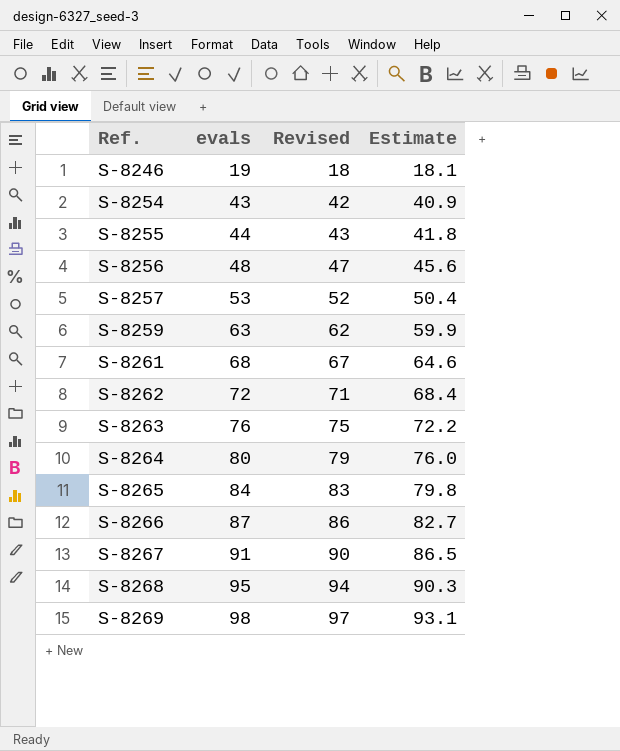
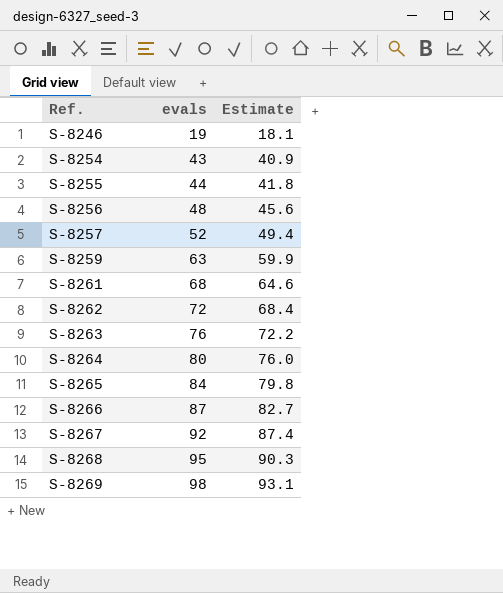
column Revised | formula: [evals] - 1 -> none
S-8257 | evals: 53 -> 52
S-8257 | Estimate: 50.4 -> 49.4
S-8267 | evals: 91 -> 92
S-8267 | Estimate: 86.5 -> 87.4

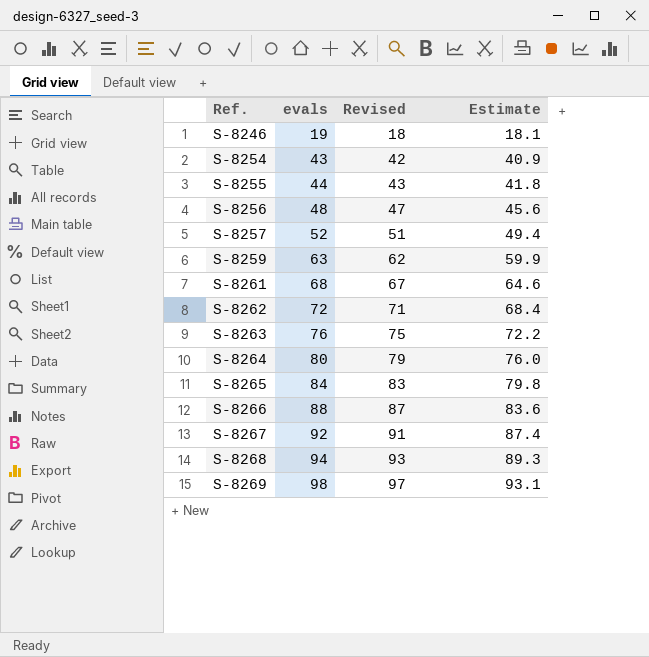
column Revised | formula: none -> [evals] - 1
S-8266 | evals: 87 -> 88
S-8266 | Estimate: 82.7 -> 83.6
S-8268 | evals: 95 -> 94
S-8268 | Estimate: 90.3 -> 89.3

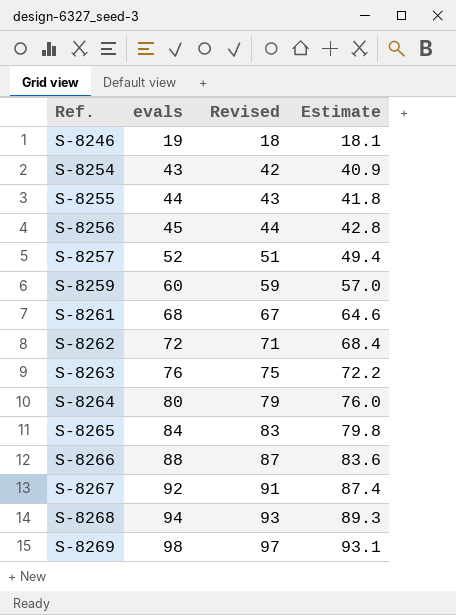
S-8256 | evals: 48 -> 45
S-8256 | Revised: 47 -> 44
S-8256 | Estimate: 45.6 -> 42.8
S-8259 | evals: 63 -> 60
S-8259 | Revised: 62 -> 59
S-8259 | Estimate: 59.9 -> 57.0

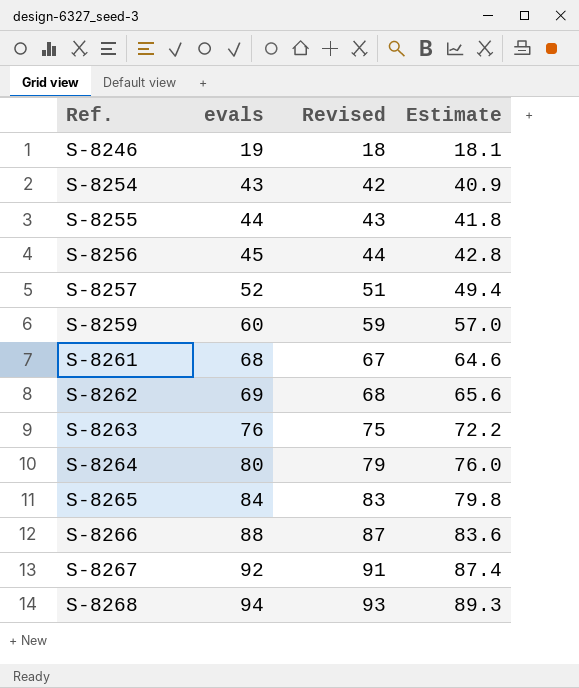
row S-8269: 98 | 97 | 93.1 -> none
S-8262 | evals: 72 -> 69
S-8262 | Revised: 71 -> 68
S-8262 | Estimate: 68.4 -> 65.6

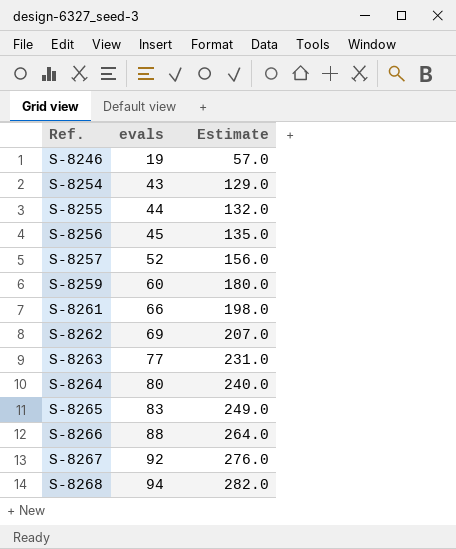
column Revised | formula: [evals] - 1 -> none
column Estimate | formula: [evals] * 0.95 -> [evals] * 3
S-8261 | evals: 68 -> 66
S-8263 | evals: 76 -> 77
S-8265 | evals: 84 -> 83

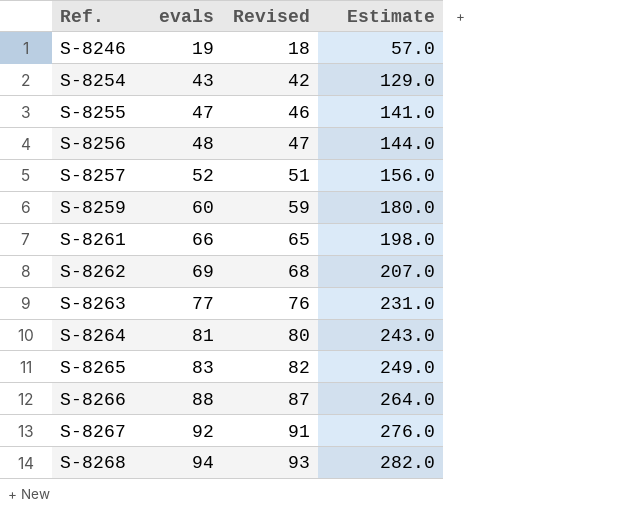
column Revised | formula: none -> [evals] - 1
S-8255 | evals: 44 -> 47
S-8255 | Estimate: 132.0 -> 141.0
S-8256 | evals: 45 -> 48
S-8256 | Estimate: 135.0 -> 144.0
S-8264 | evals: 80 -> 81
S-8264 | Estimate: 240.0 -> 243.0

